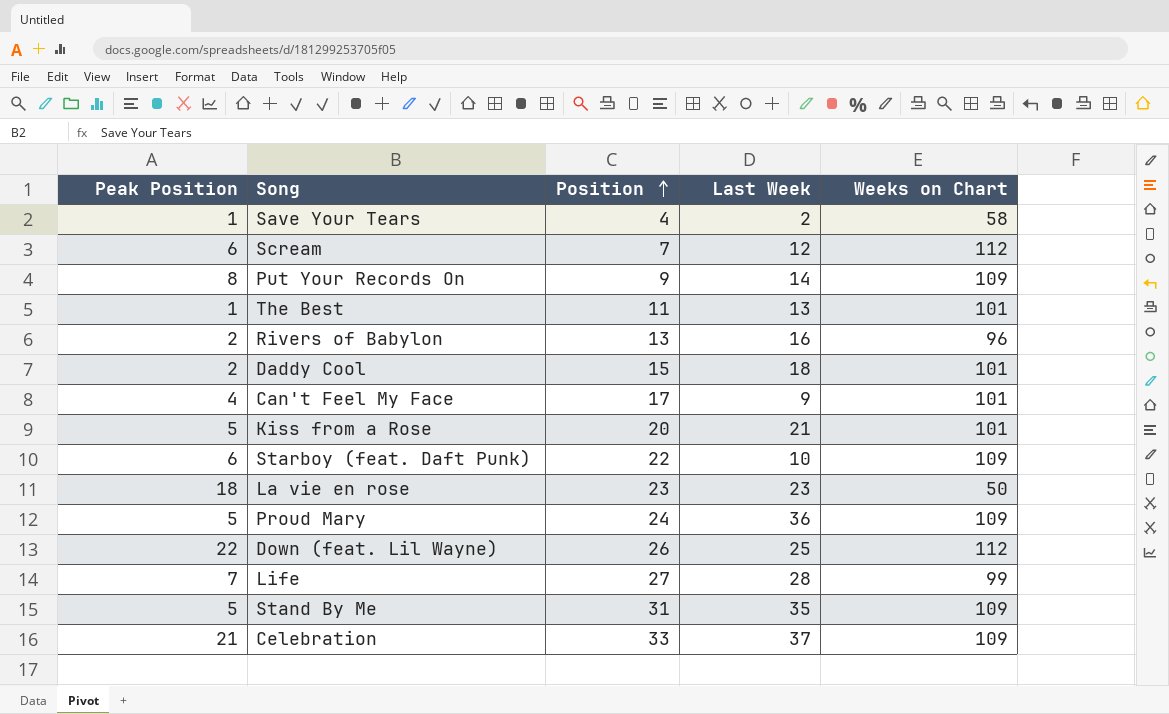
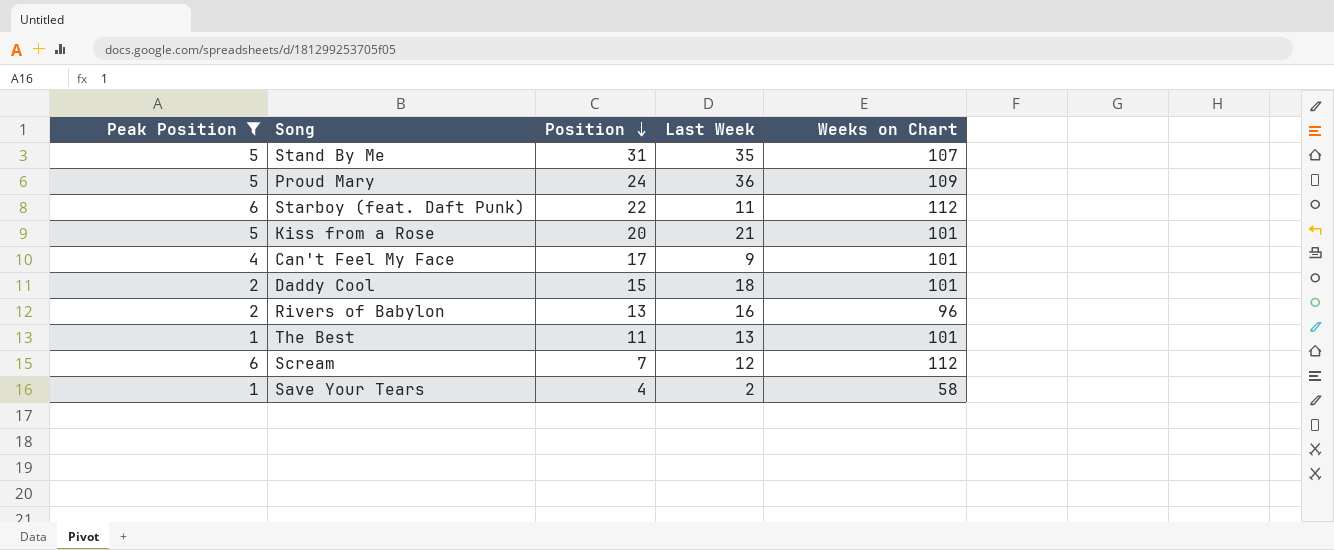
filter: none -> Peak Position <= 6
row order: Position ascending -> Position descending
Stand By Me | Weeks on Chart: 109 -> 107
Starboy (feat. Daft Punk) | Last Week: 10 -> 11
Starboy (feat. Daft Punk) | Weeks on Chart: 109 -> 112

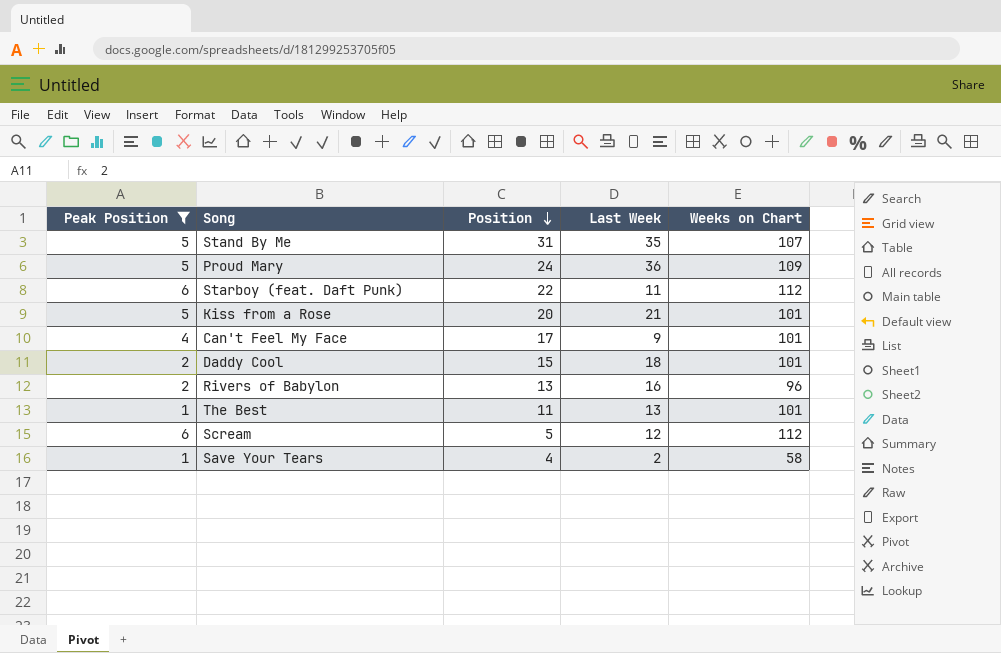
Scream | Position: 7 -> 5

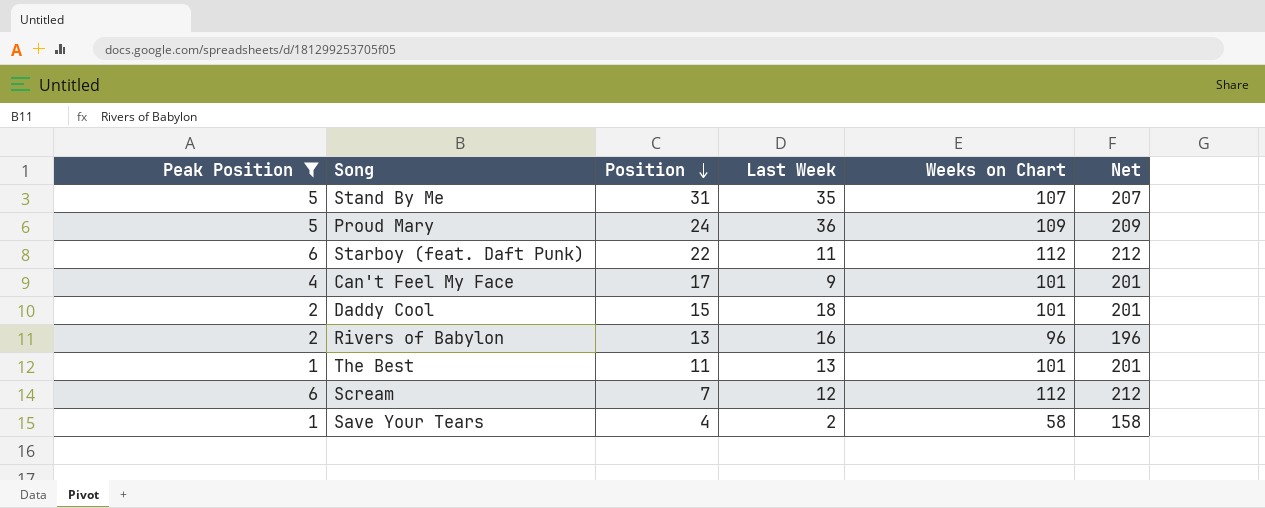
column Net | formula: none -> [Weeks on Chart] + 100
row Kiss from a Rose: 5 | 20 | 21 | 101 -> none
Scream | Position: 5 -> 7

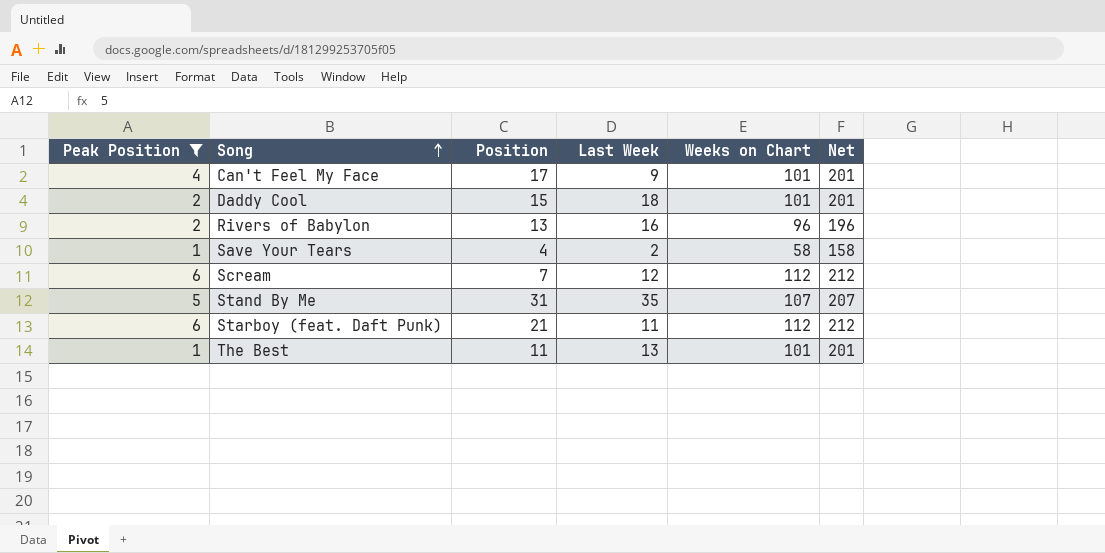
row order: Position descending -> Song ascending
row Proud Mary: 5 | 24 | 36 | 109 | 209 -> none
Starboy (feat. Daft Punk) | Position: 22 -> 21

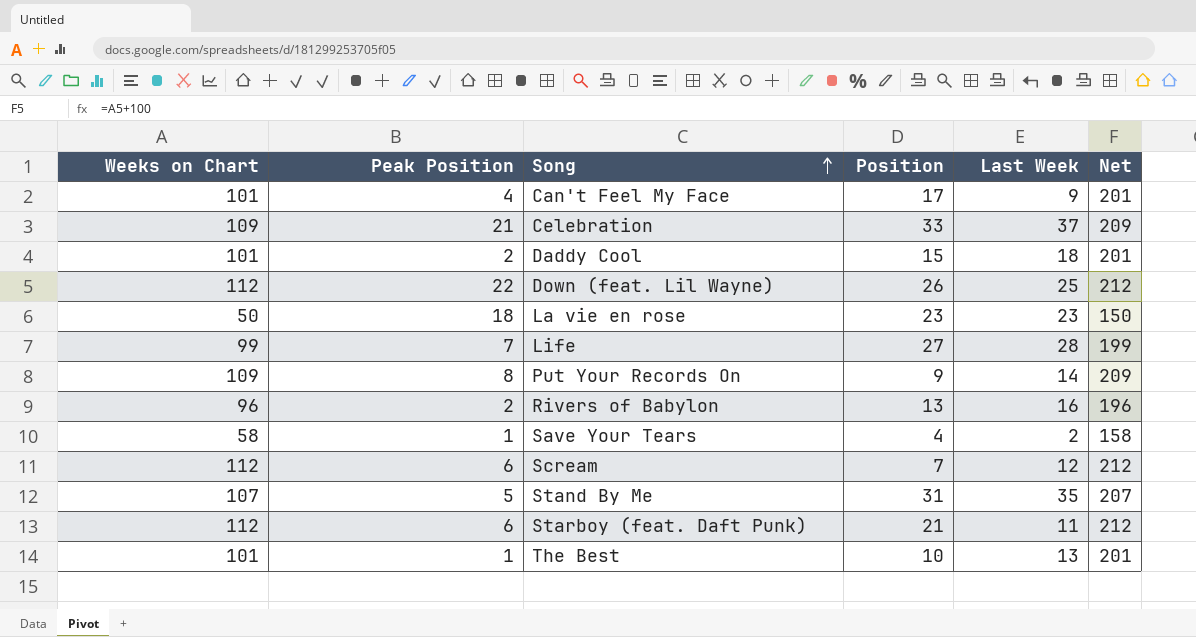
filter: Peak Position <= 6 -> none
column Weeks on Chart | position: 5 -> 1
The Best | Position: 11 -> 10

